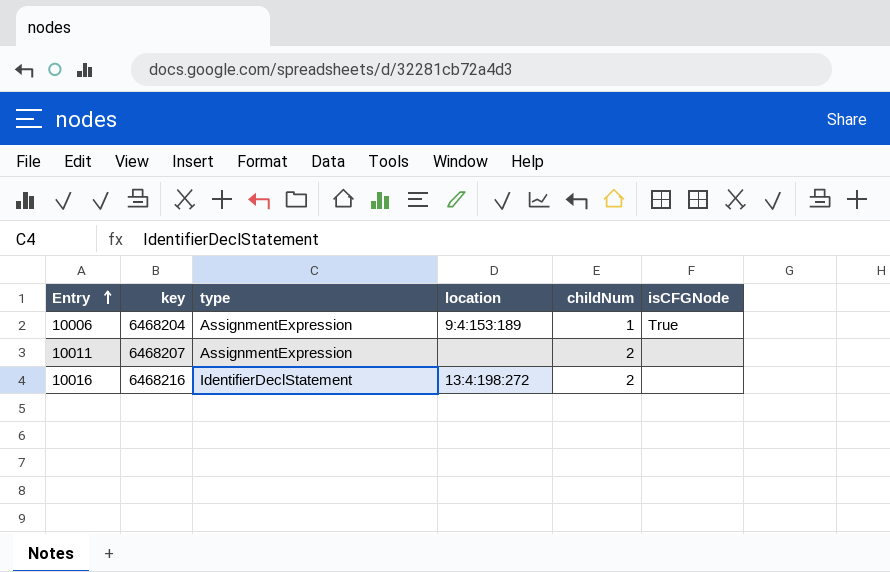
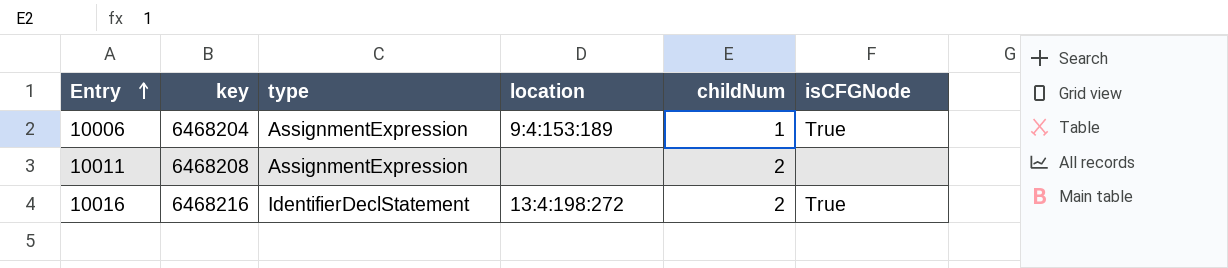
10011 | key: 6468207 -> 6468208
10016 | isCFGNode: none -> True

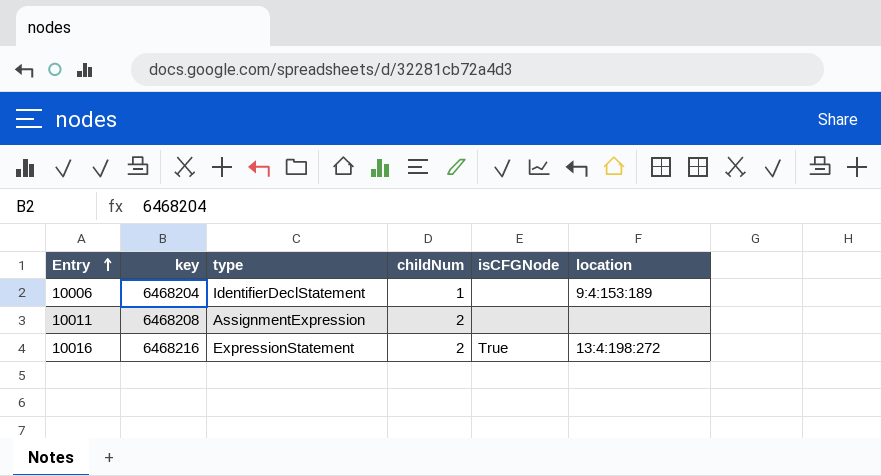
column location | position: 4 -> 6
10006 | type: AssignmentExpression -> IdentifierDeclStatement
10006 | isCFGNode: True -> none
10016 | type: IdentifierDeclStatement -> ExpressionStatement

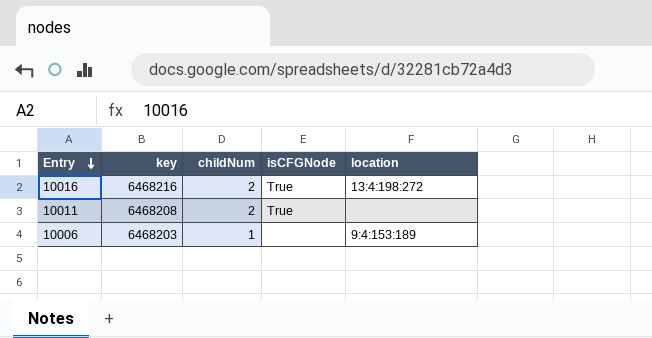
row order: Entry ascending -> Entry descending
column type | position: 3 -> none
10011 | isCFGNode: none -> True
10006 | key: 6468204 -> 6468203

